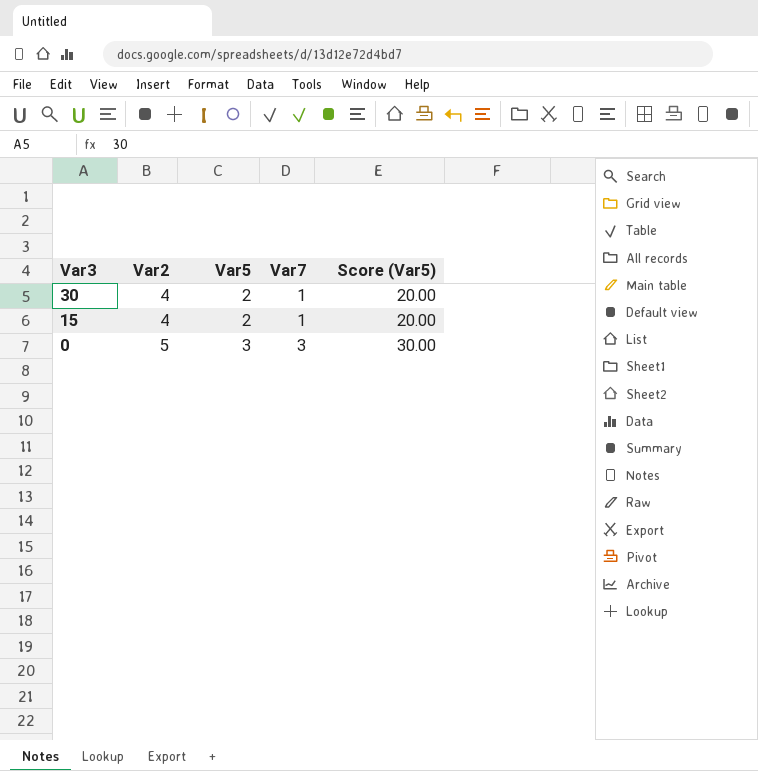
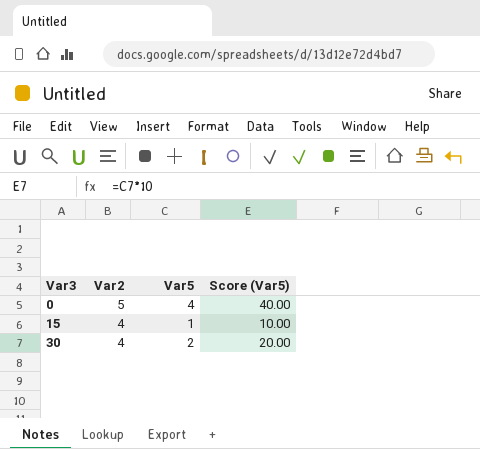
row order: Var3 descending -> Var3 ascending
column Var7 | position: 4 -> none
0 | Var5: 3 -> 4
0 | Score (Var5): 30.00 -> 40.00
15 | Var5: 2 -> 1
15 | Score (Var5): 20.00 -> 10.00

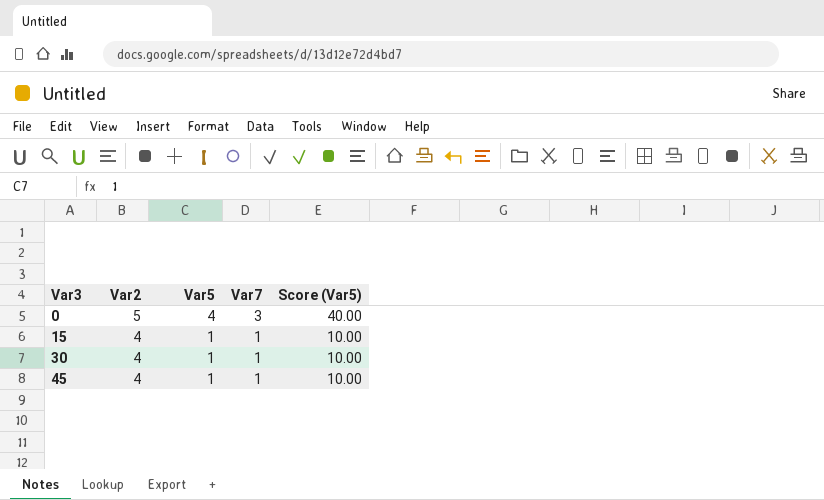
column Var7 | position: none -> 4
30 | Var5: 2 -> 1
30 | Score (Var5): 20.00 -> 10.00
row 45: none -> 4 | 1 | 1 | 10.00

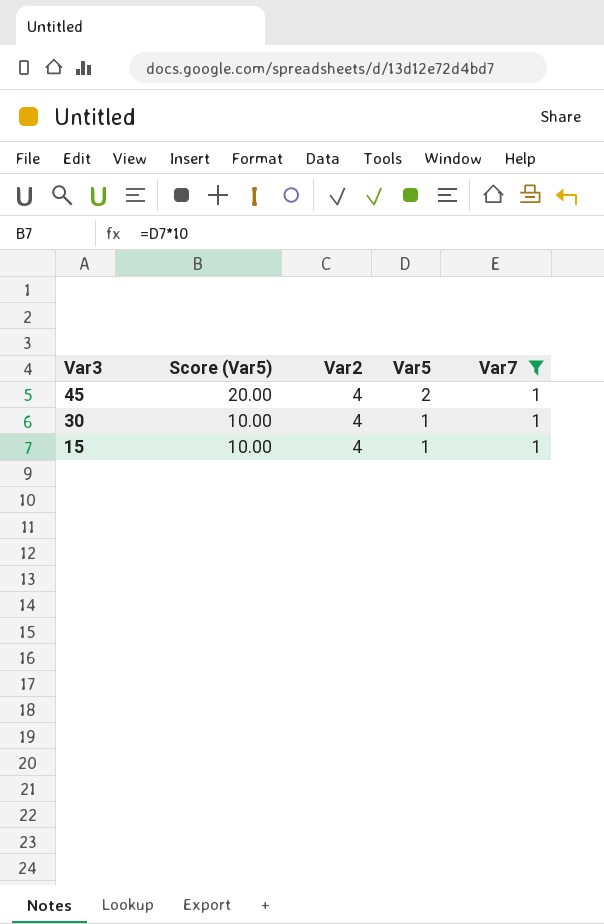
filter: none -> Var7 = 1
row order: Var3 ascending -> Var3 descending
column Score (Var5) | position: 5 -> 2
45 | Score (Var5): 10.00 -> 20.00
45 | Var5: 1 -> 2

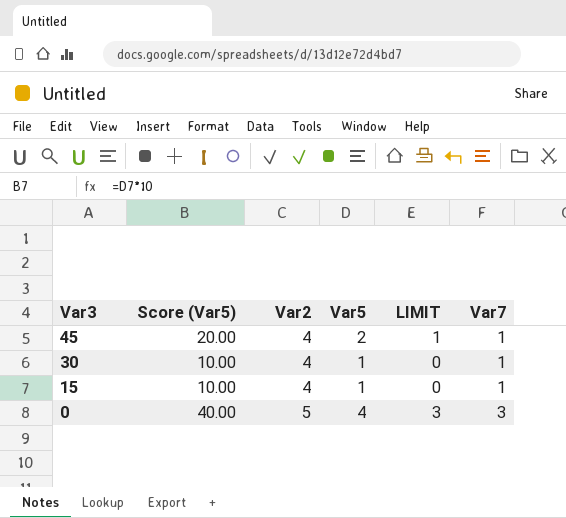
filter: Var7 = 1 -> none
column LIMIT | formula: none -> [Var5] - 1

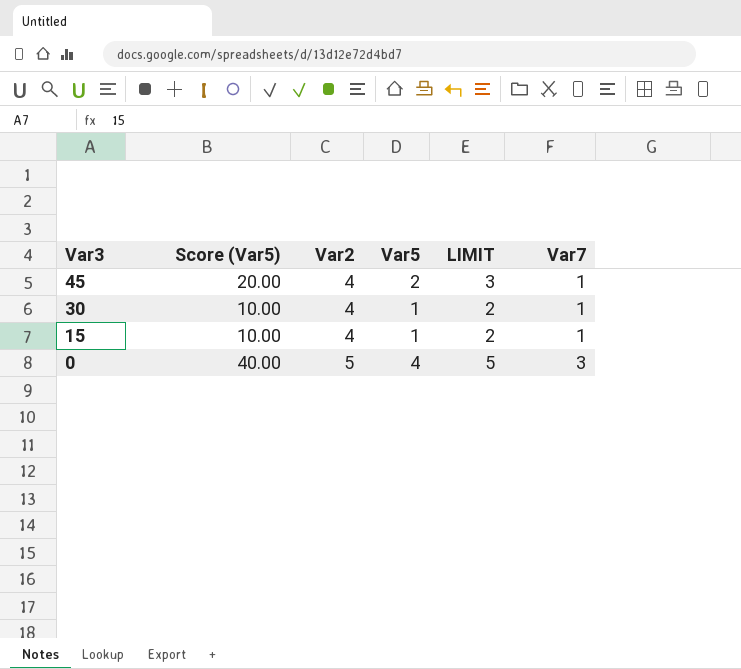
column LIMIT | formula: [Var5] - 1 -> [Var5] + 1

